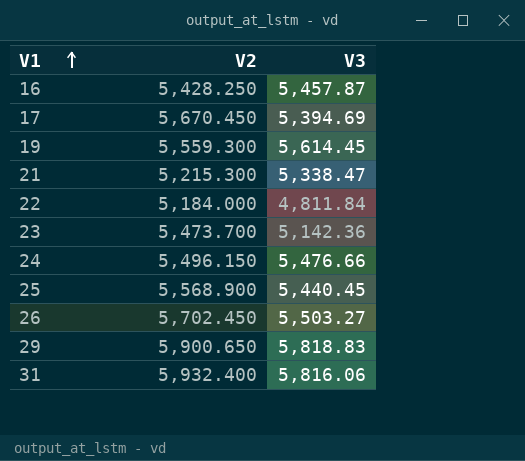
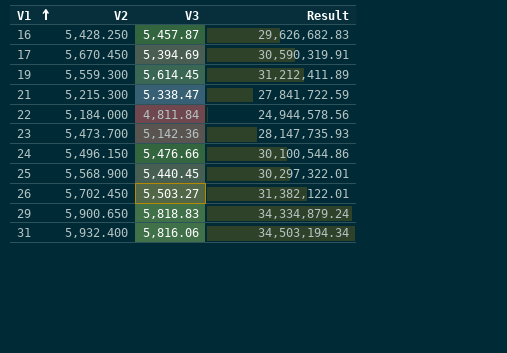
column Result | formula: none -> [V2] * [V3]

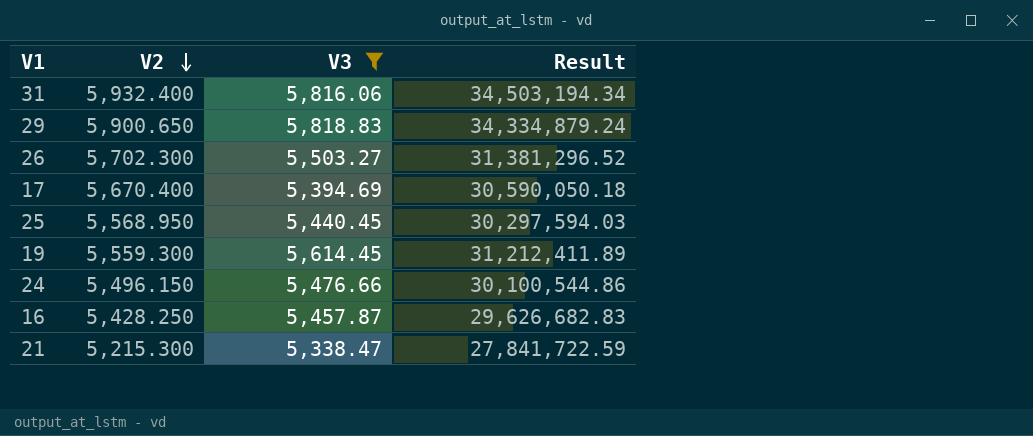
filter: none -> V3 >= 5,338.47
row order: V1 ascending -> V2 descending
26 | V2: 5,702.450 -> 5,702.300
26 | Result: 31,382,122.01 -> 31,381,296.52
17 | V2: 5,670.450 -> 5,670.400
17 | Result: 30,590,319.91 -> 30,590,050.18
25 | V2: 5,568.900 -> 5,568.950
25 | Result: 30,297,322.01 -> 30,297,594.03

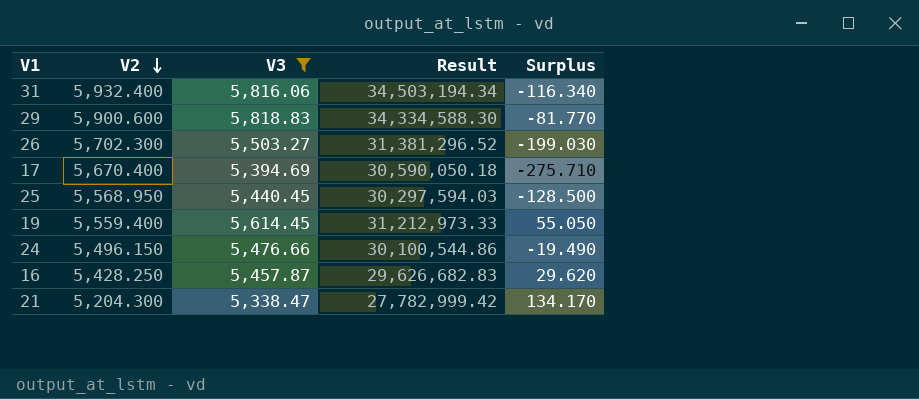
column Surplus | formula: none -> [V3] - [V2]
29 | V2: 5,900.650 -> 5,900.600
29 | Result: 34,334,879.24 -> 34,334,588.30
19 | V2: 5,559.300 -> 5,559.400
19 | Result: 31,212,411.89 -> 31,212,973.33
21 | V2: 5,215.300 -> 5,204.300
21 | Result: 27,841,722.59 -> 27,782,999.42

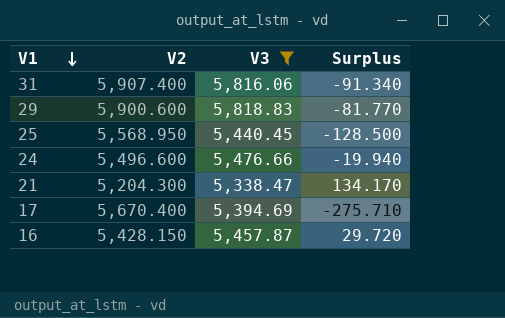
row order: V2 descending -> V1 descending
column Result | formula: [V2] * [V3] -> none
row 26: 5,702.300 | 5,503.27 | 31,381,296.52 | -199.030 -> none
row 19: 5,559.400 | 5,614.45 | 31,212,973.33 | 55.050 -> none
31 | V2: 5,932.400 -> 5,907.400
31 | Surplus: -116.340 -> -91.340
24 | V2: 5,496.150 -> 5,496.600
24 | Surplus: -19.490 -> -19.940
16 | V2: 5,428.250 -> 5,428.150
16 | Surplus: 29.620 -> 29.720

